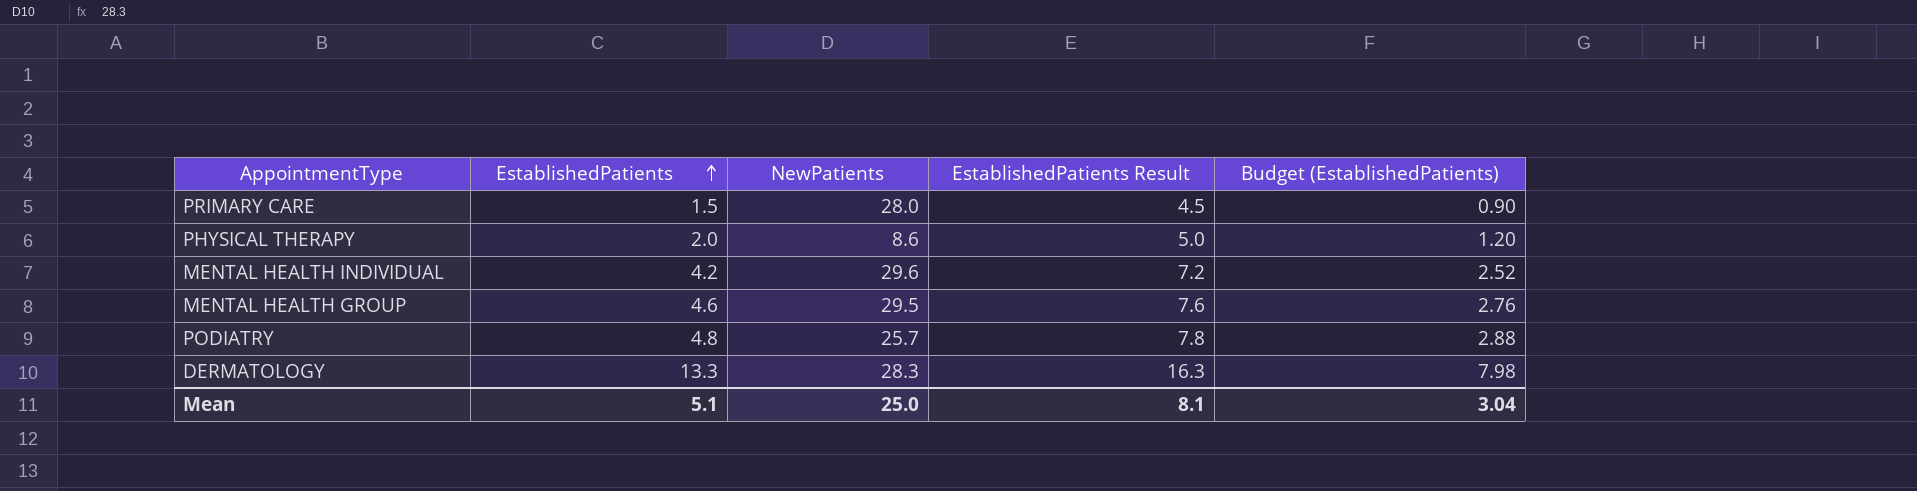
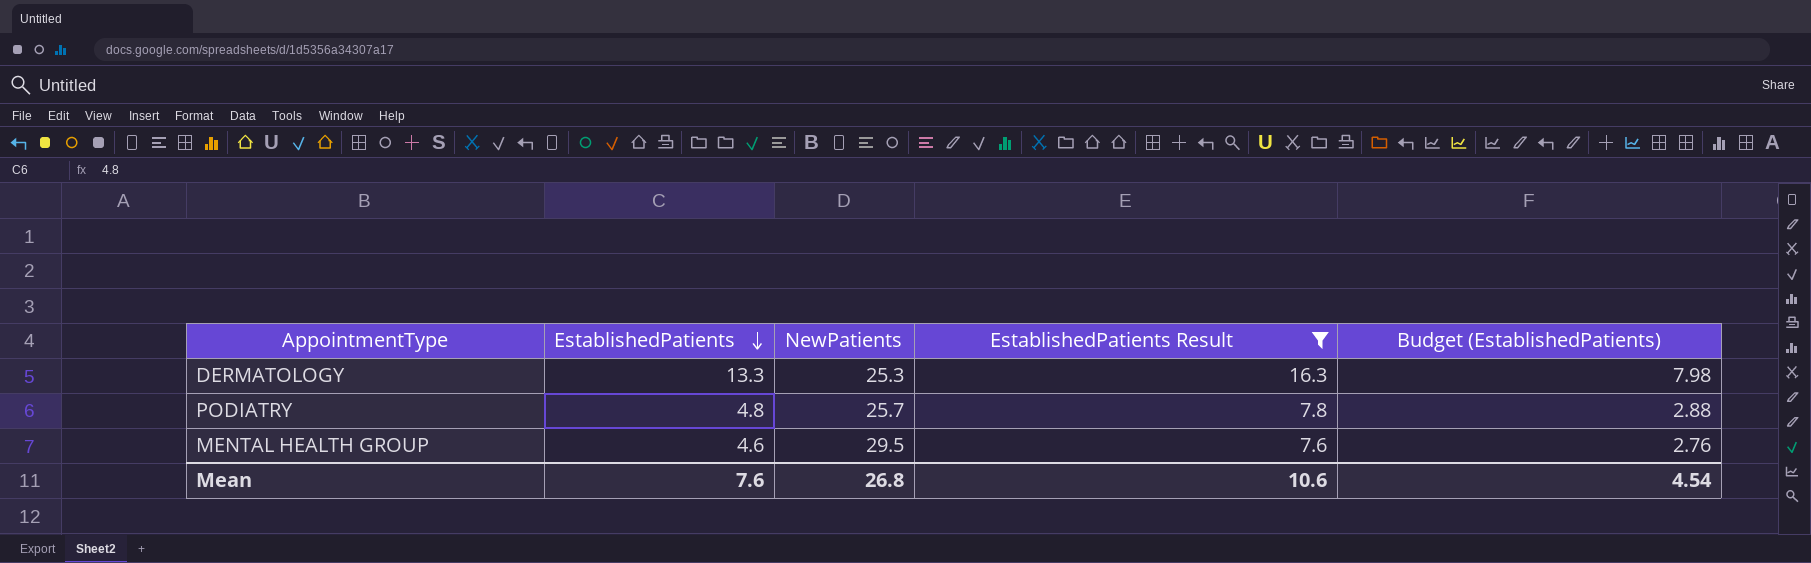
filter: none -> EstablishedPatients Result >= 7.6
row order: EstablishedPatients ascending -> EstablishedPatients descending
DERMATOLOGY | NewPatients: 28.3 -> 25.3
Mean | EstablishedPatients: 5.1 -> 7.6
Mean | NewPatients: 25.0 -> 26.8
Mean | EstablishedPatients Result: 8.1 -> 10.6
Mean | Budget (EstablishedPatients): 3.04 -> 4.54

